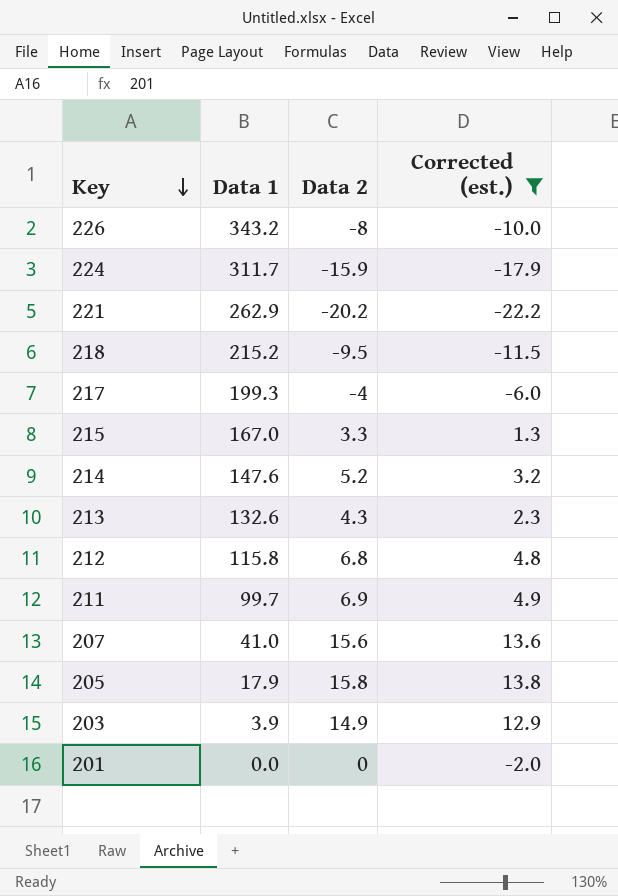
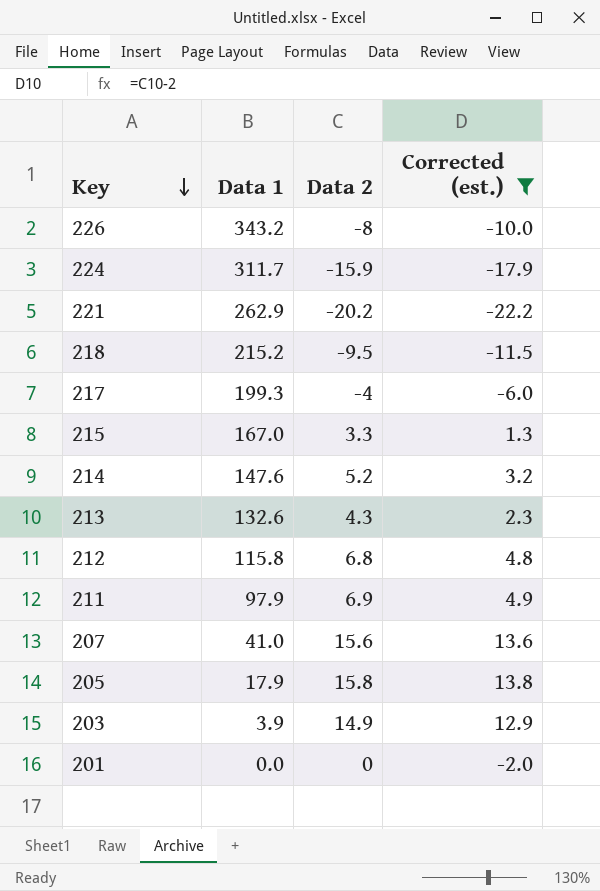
211 | Data 1: 99.7 -> 97.9

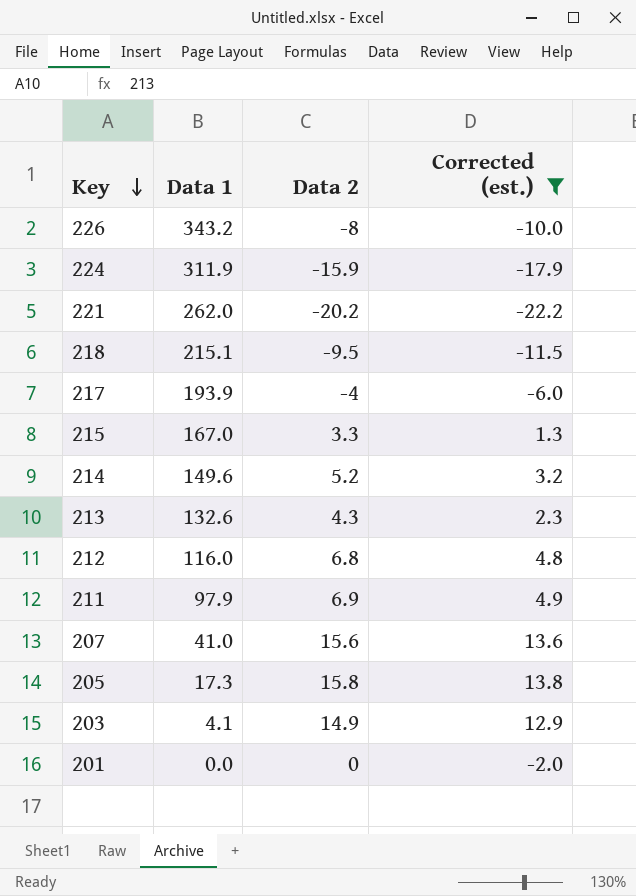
224 | Data 1: 311.7 -> 311.9
221 | Data 1: 262.9 -> 262.0
218 | Data 1: 215.2 -> 215.1
217 | Data 1: 199.3 -> 193.9
214 | Data 1: 147.6 -> 149.6
212 | Data 1: 115.8 -> 116.0
205 | Data 1: 17.9 -> 17.3
203 | Data 1: 3.9 -> 4.1

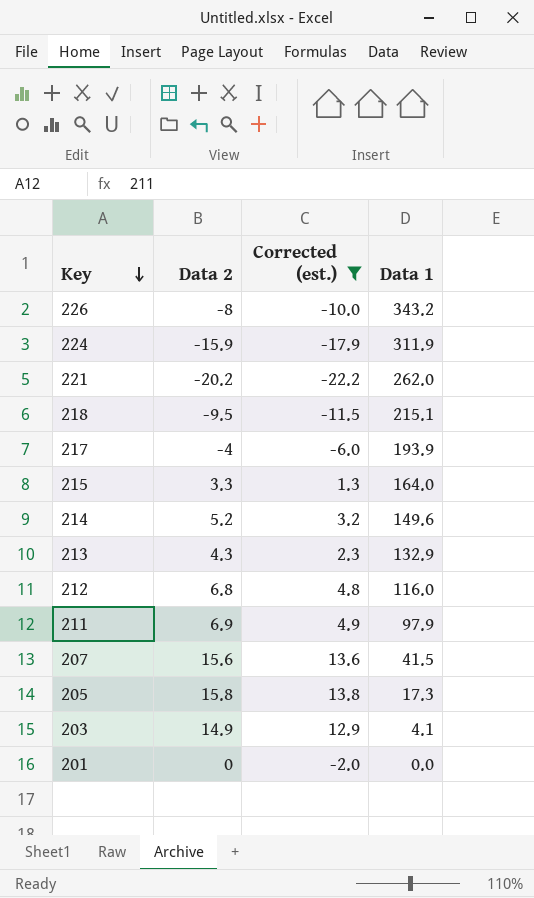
column Data 1 | position: 2 -> 4
215 | Data 1: 167.0 -> 164.0
213 | Data 1: 132.6 -> 132.9
207 | Data 1: 41.0 -> 41.5

